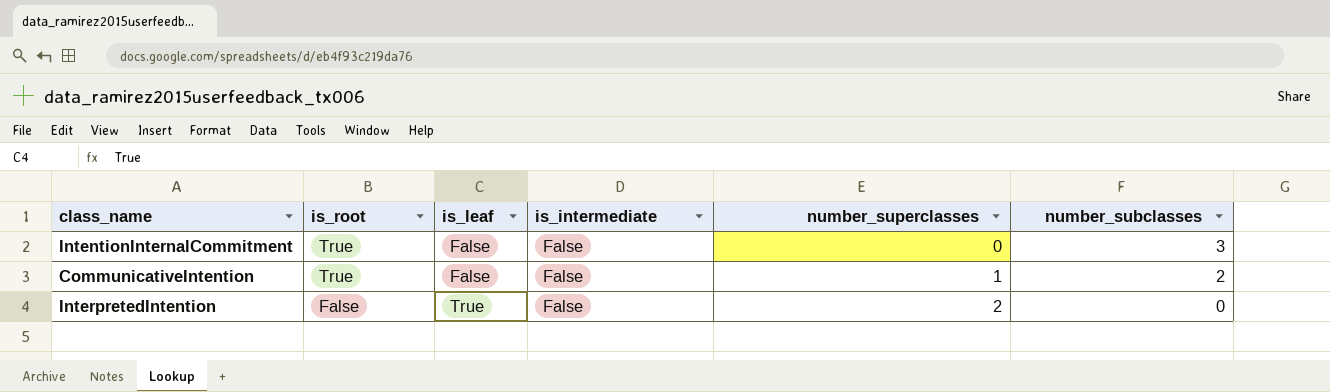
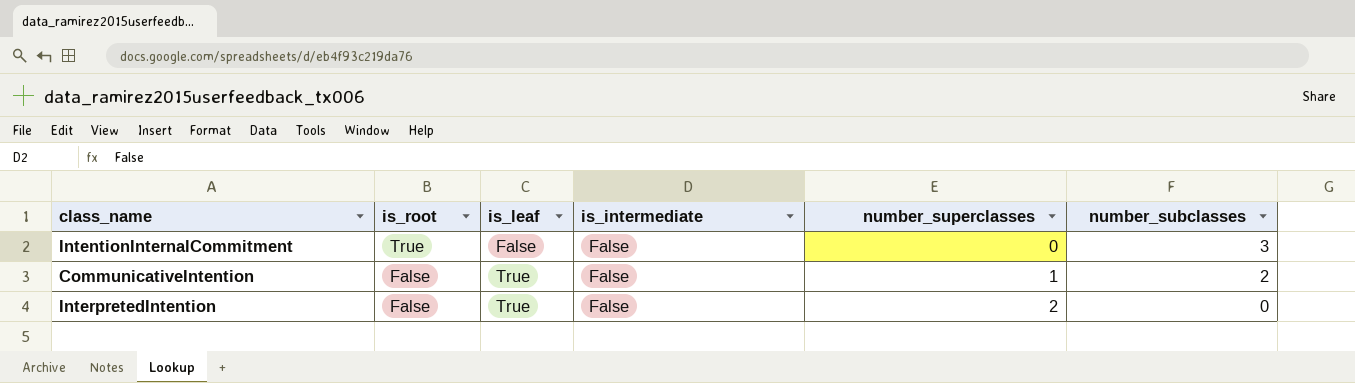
CommunicativeIntention | is_root: True -> False
CommunicativeIntention | is_leaf: False -> True

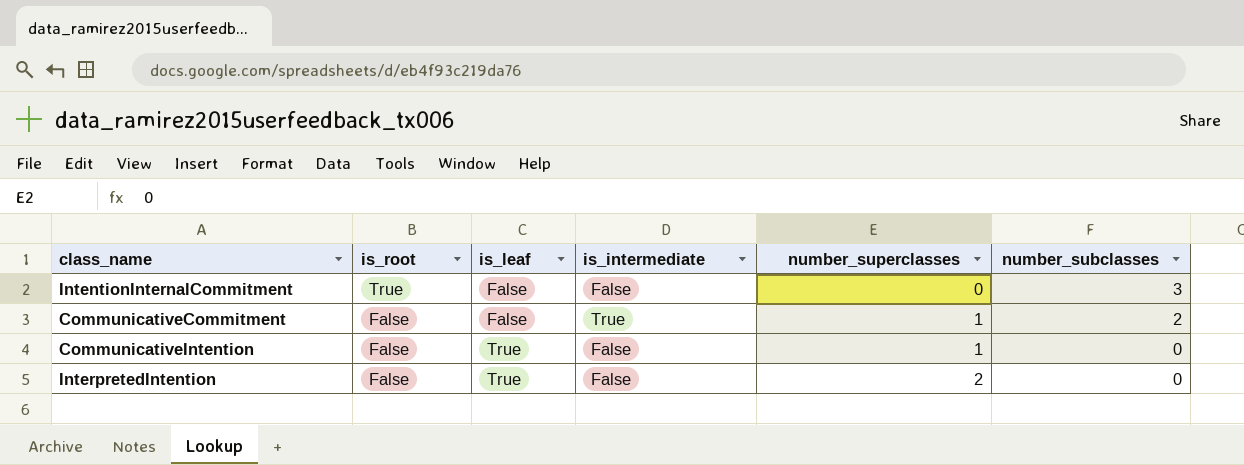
row CommunicativeCommitment: none -> False | False | True | 1 | 2
CommunicativeIntention | number_subclasses: 2 -> 0

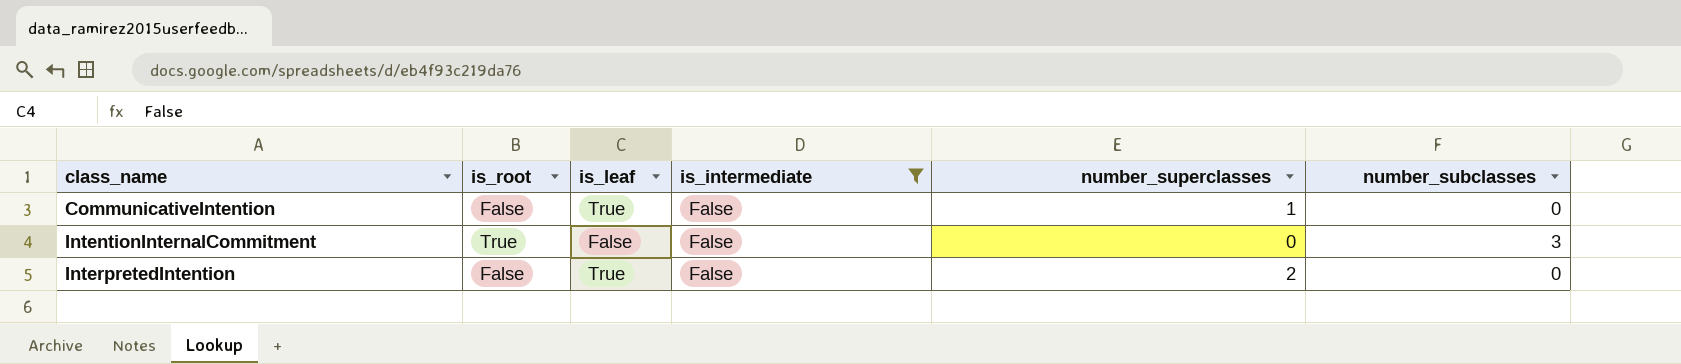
filter: none -> is_intermediate = False
row order: is_root descending -> class_name ascending

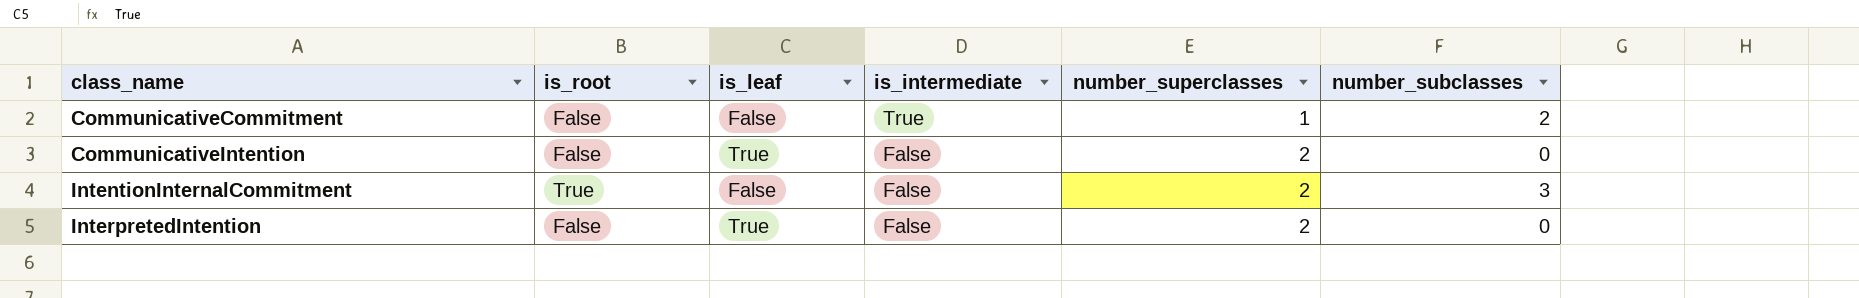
filter: is_intermediate = False -> none
CommunicativeIntention | number_superclasses: 1 -> 2
IntentionInternalCommitment | number_superclasses: 0 -> 2

